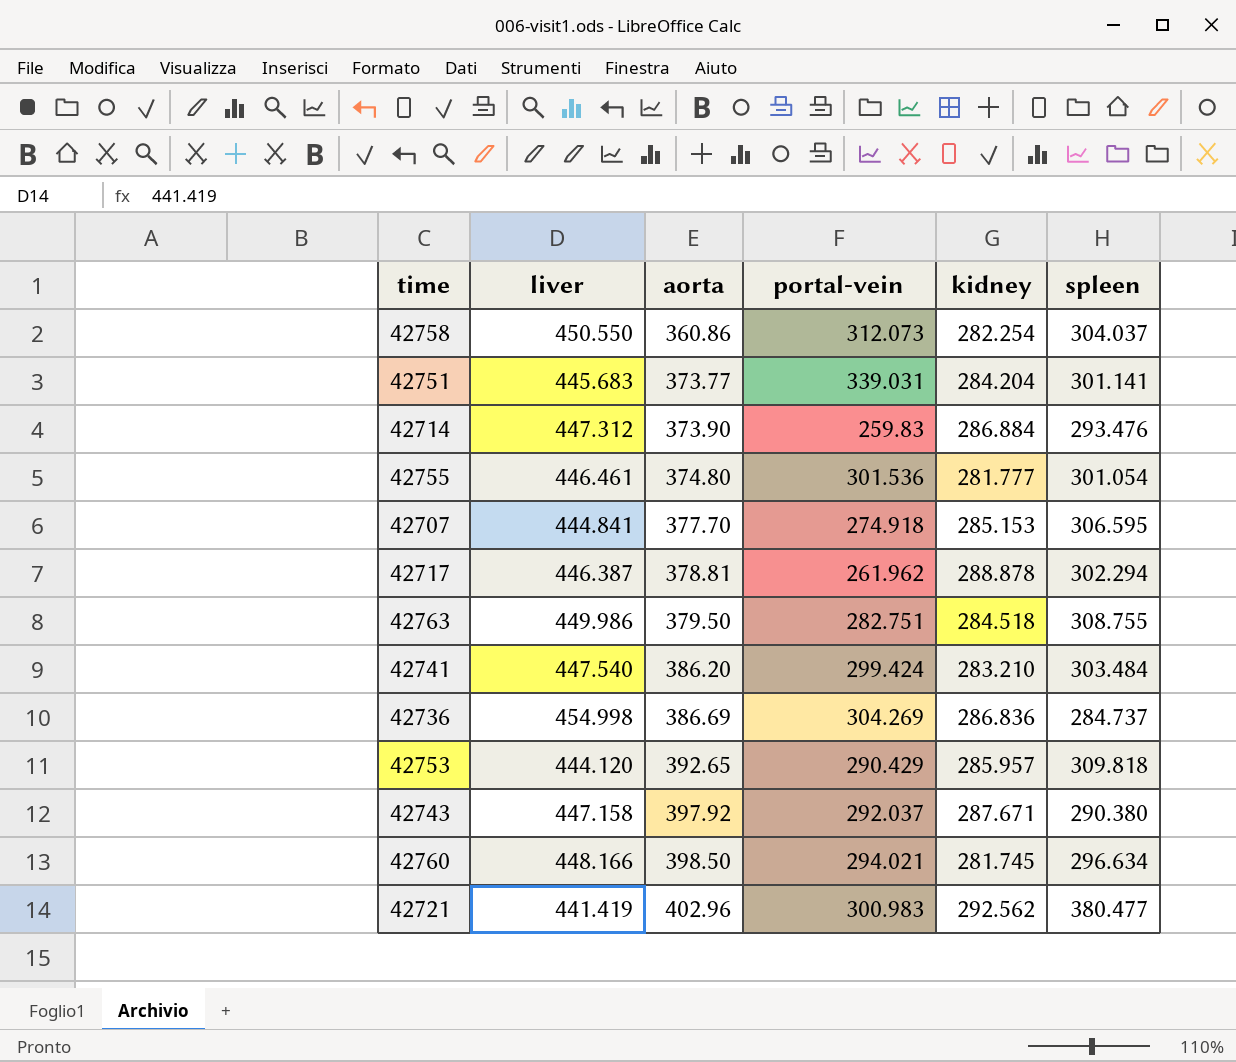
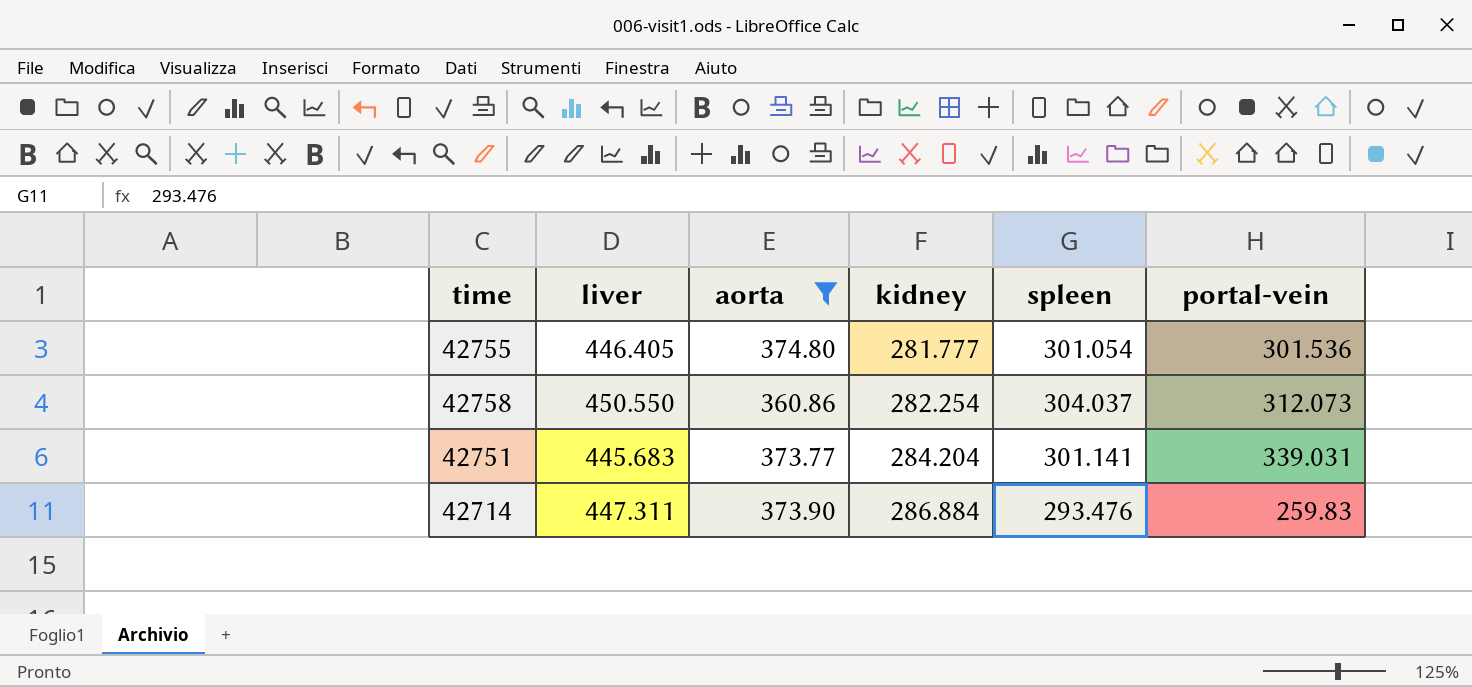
filter: none -> aorta <= 374.80
row order: aorta ascending -> kidney ascending
column portal-vein | position: 4 -> 6
42755 | liver: 446.461 -> 446.405
42714 | liver: 447.312 -> 447.311

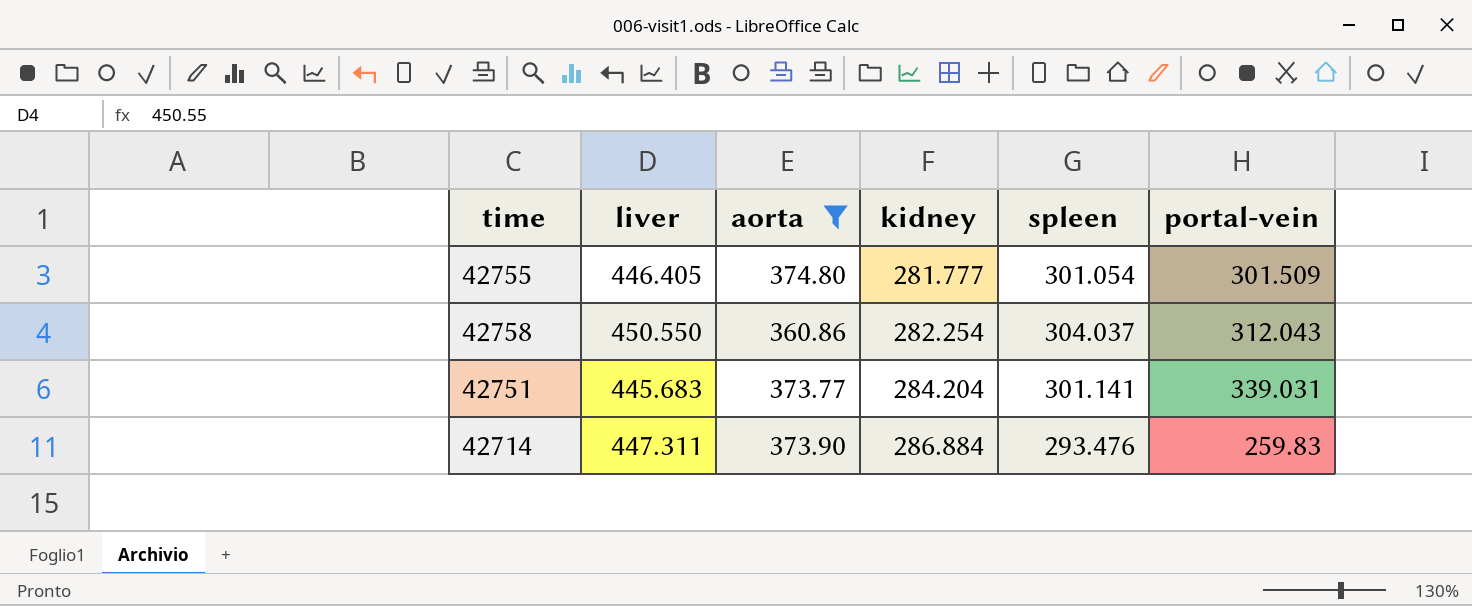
42755 | portal-vein: 301.536 -> 301.509
42758 | portal-vein: 312.073 -> 312.043

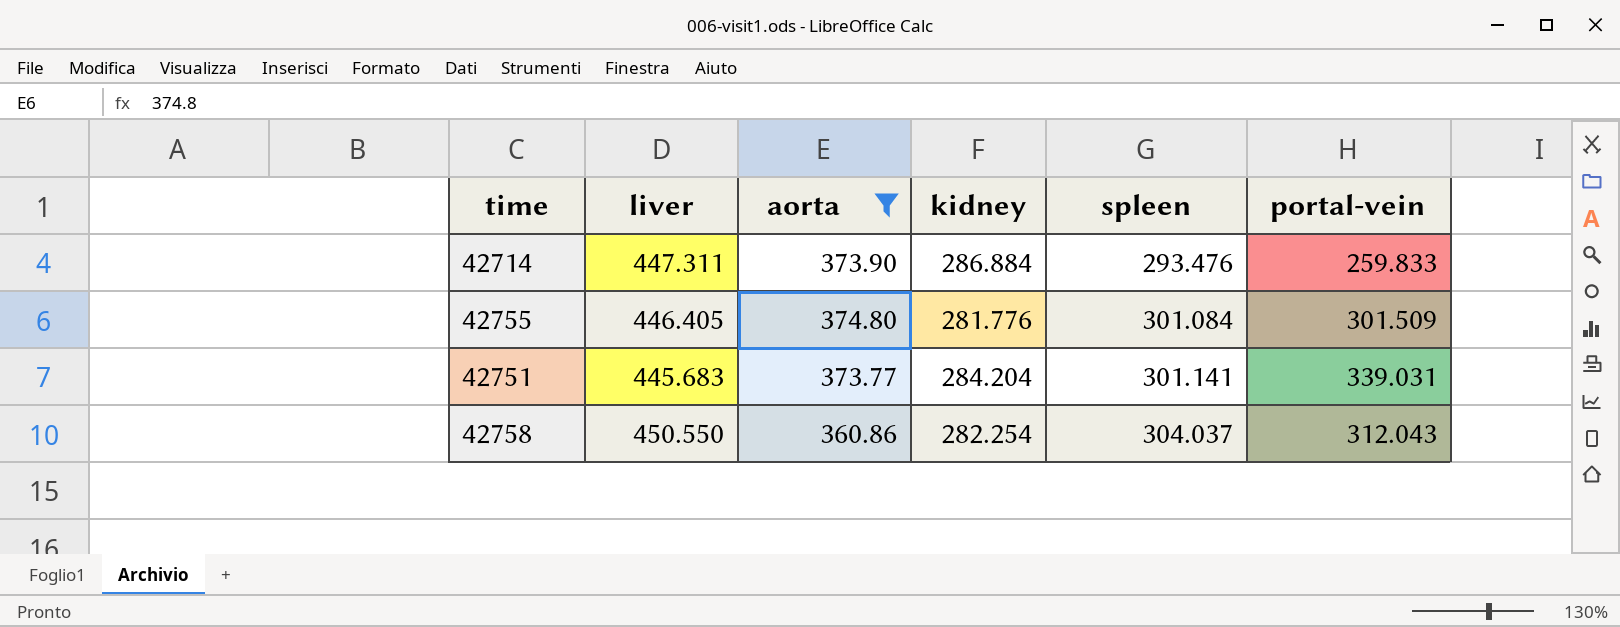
row order: kidney ascending -> spleen ascending
42714 | portal-vein: 259.83 -> 259.833
42755 | kidney: 281.777 -> 281.776
42755 | spleen: 301.054 -> 301.084

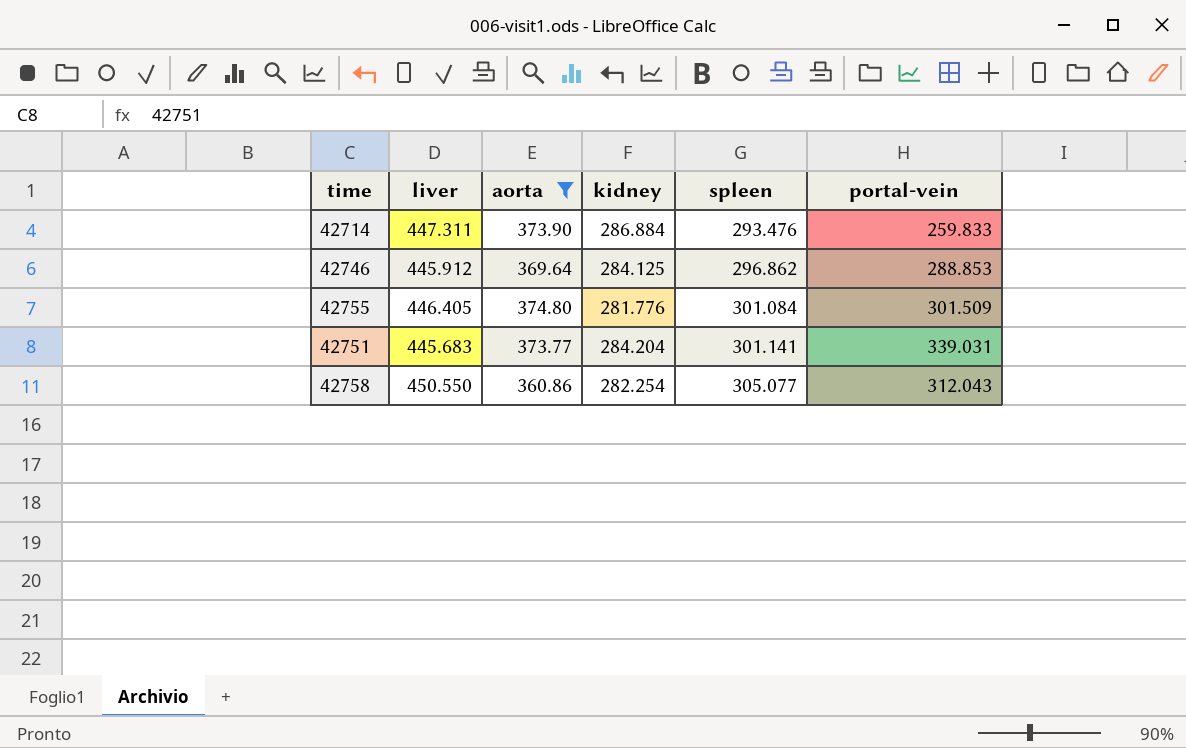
row 42746: none -> 445.912 | 369.64 | 284.125 | 296.862 | 288.853
42758 | spleen: 304.037 -> 305.077

